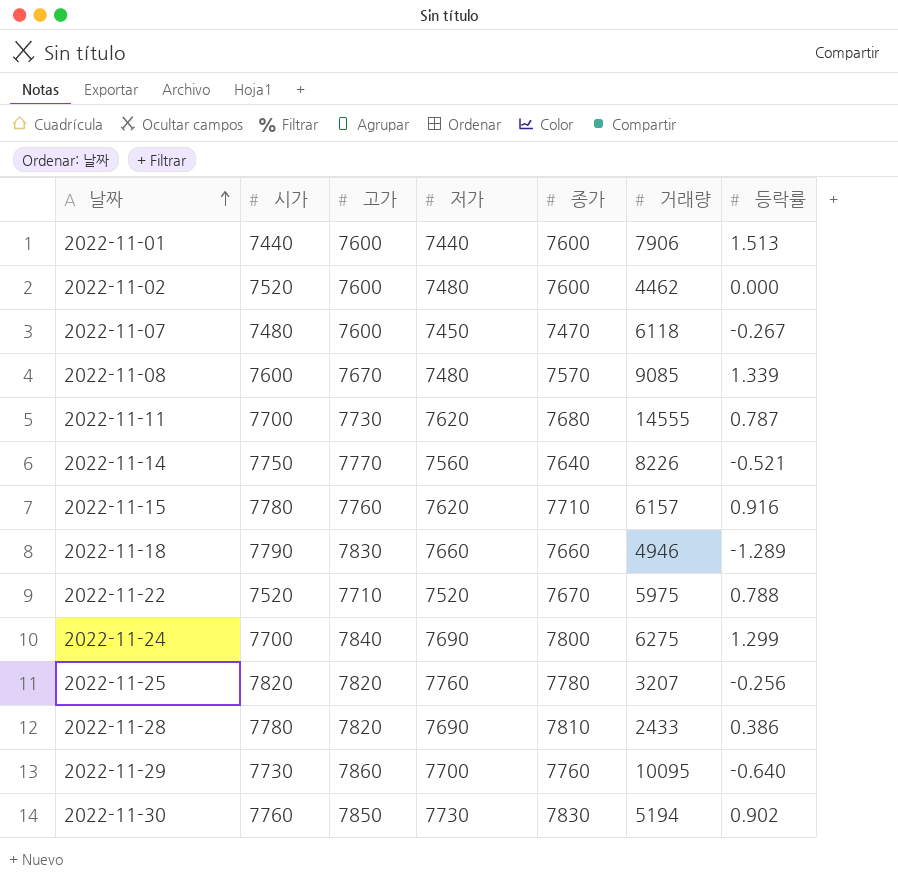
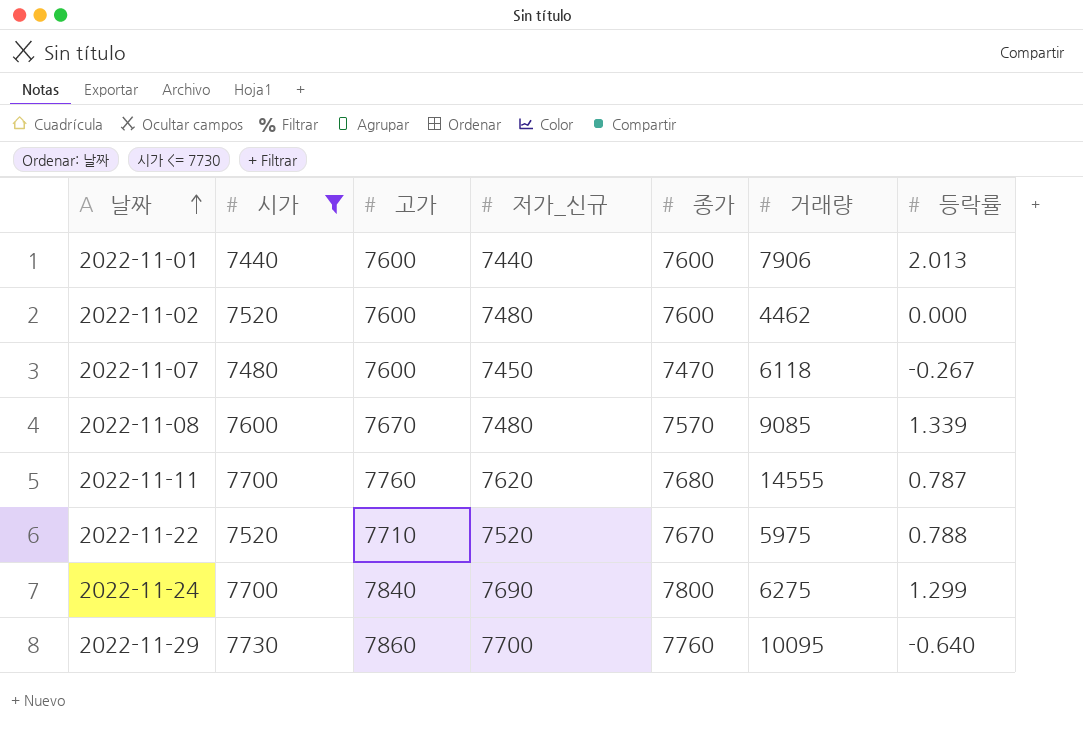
filter: none -> 시가 <= 7730
column name: 저가 -> 저가_신규
2022-11-01 | 등락률: 1.513 -> 2.013
2022-11-11 | 고가: 7730 -> 7760

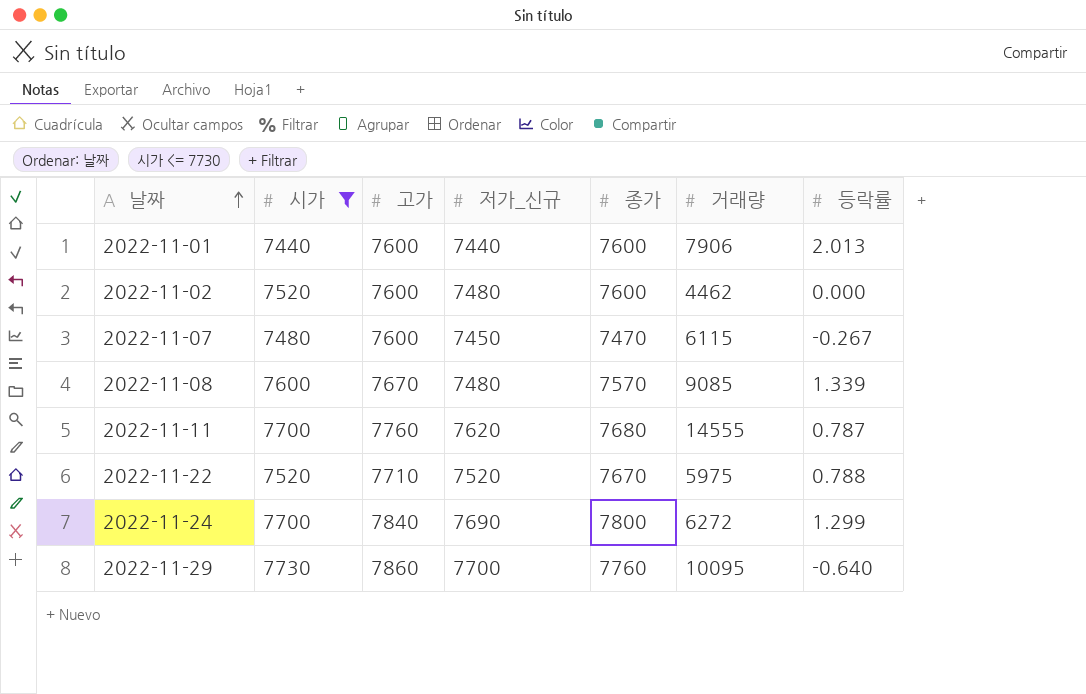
2022-11-07 | 거래량: 6118 -> 6115
2022-11-24 | 거래량: 6275 -> 6272

